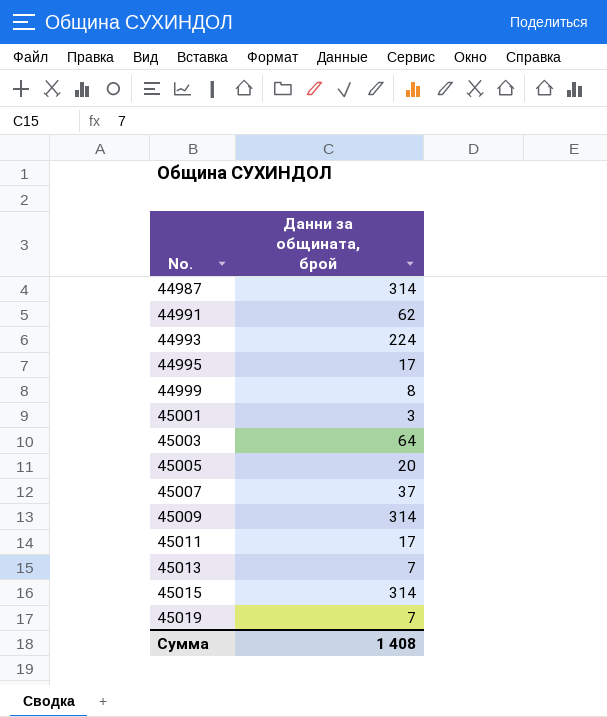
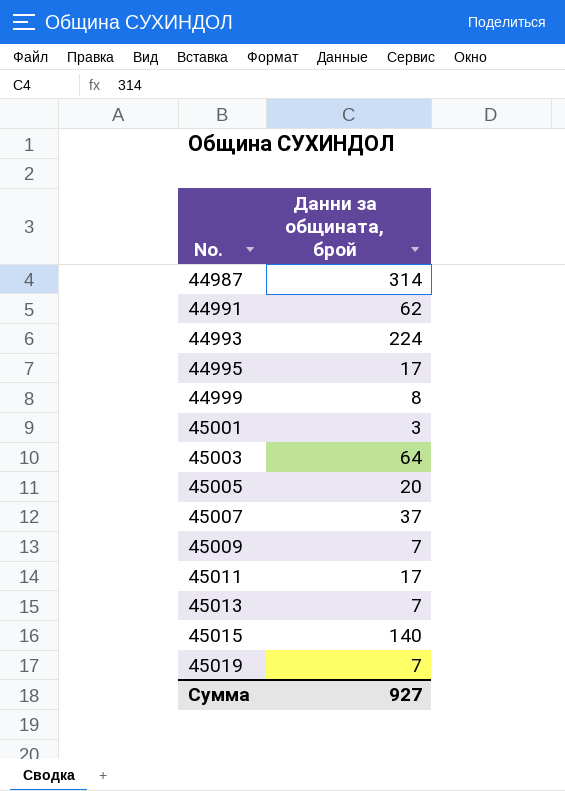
45009 | Данни за общината, брой: 314 -> 7
45015 | Данни за общината, брой: 314 -> 140
Сумма | Данни за общината, брой: 1 408 -> 927

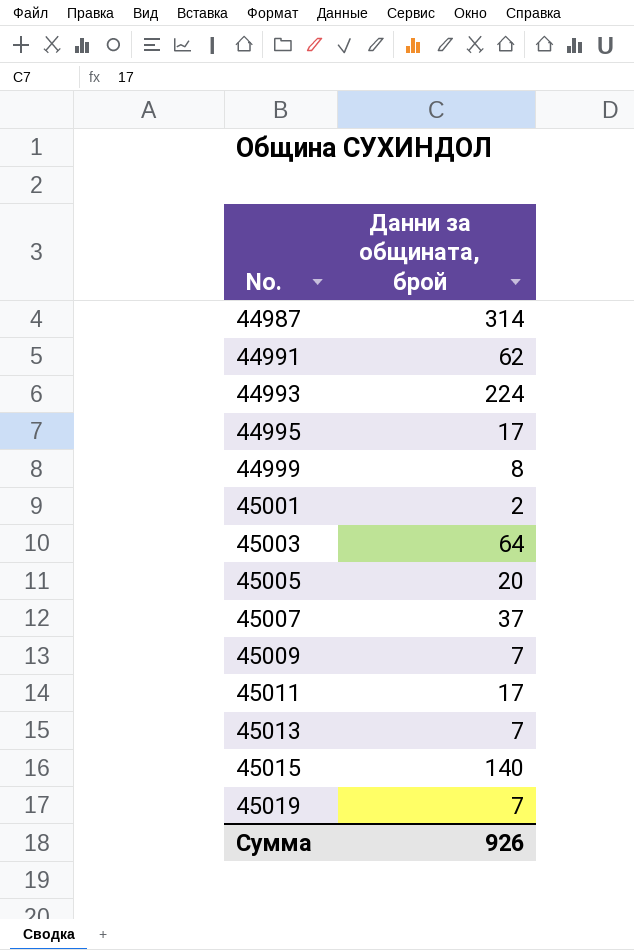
45001 | Данни за общината, брой: 3 -> 2
Сумма | Данни за общината, брой: 927 -> 926

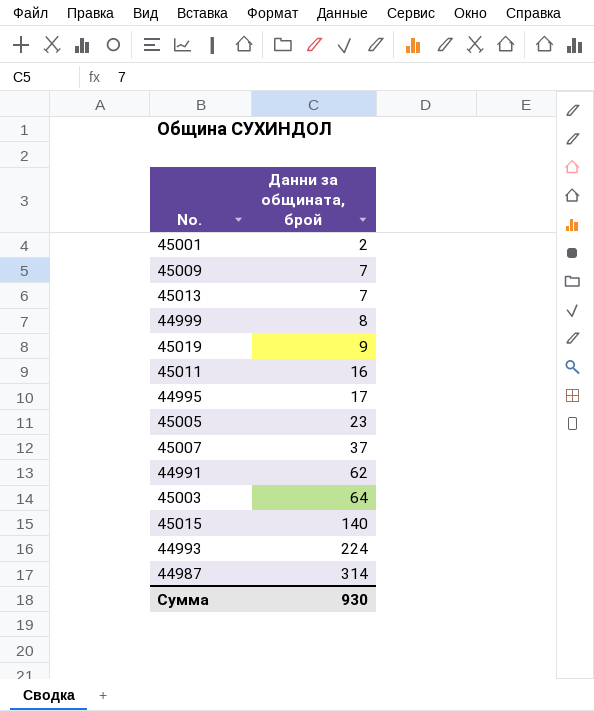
row order: No. ascending -> Данни за общината, брой ascending
45019 | Данни за общината, брой: 7 -> 9
45011 | Данни за общината, брой: 17 -> 16
45005 | Данни за общината, брой: 20 -> 23
Сумма | Данни за общината, брой: 926 -> 930

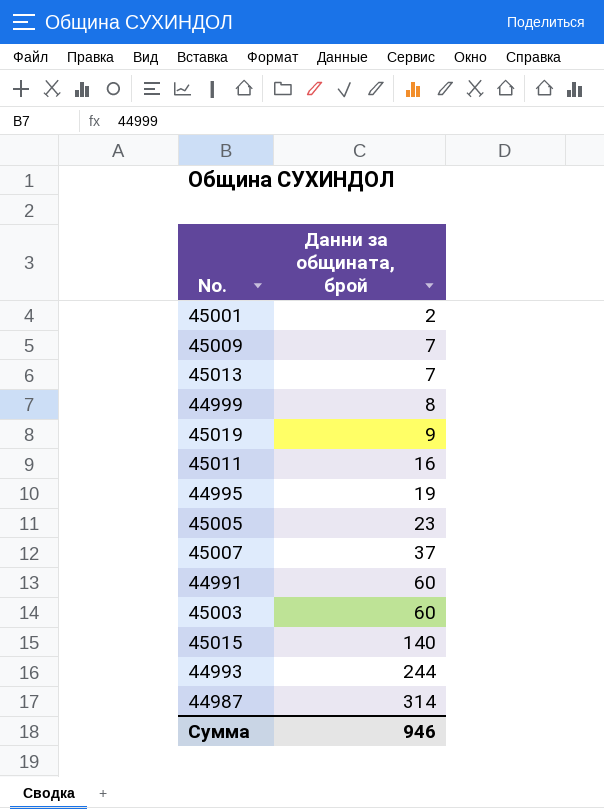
44995 | Данни за общината, брой: 17 -> 19
44991 | Данни за общината, брой: 62 -> 60
45003 | Данни за общината, брой: 64 -> 60
44993 | Данни за общината, брой: 224 -> 244
Сумма | Данни за общината, брой: 930 -> 946

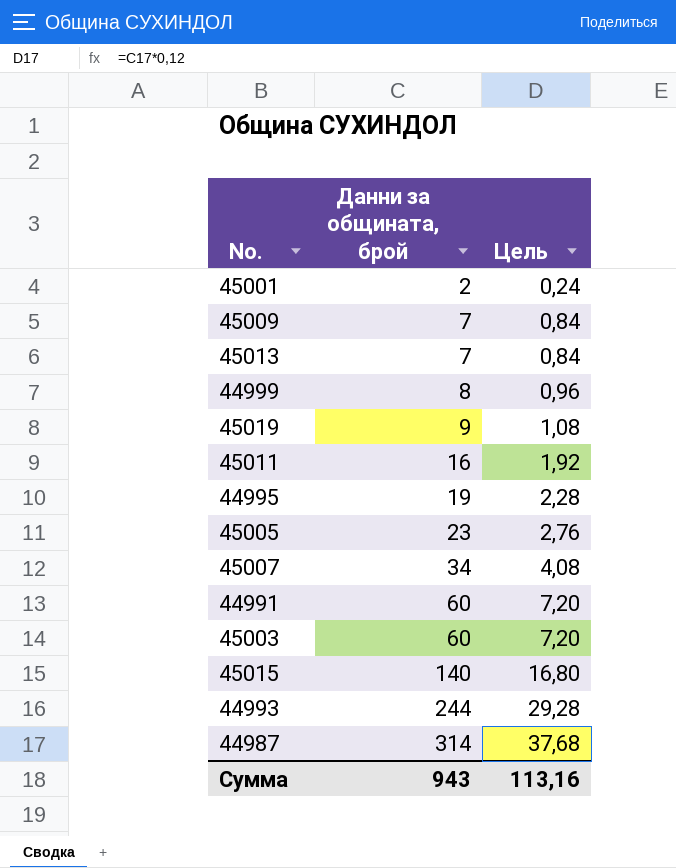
column Цель | formula: none -> [Данни за общината, брой] * 0,12
45007 | Данни за общината, брой: 37 -> 34
Сумма | Данни за общината, брой: 946 -> 943

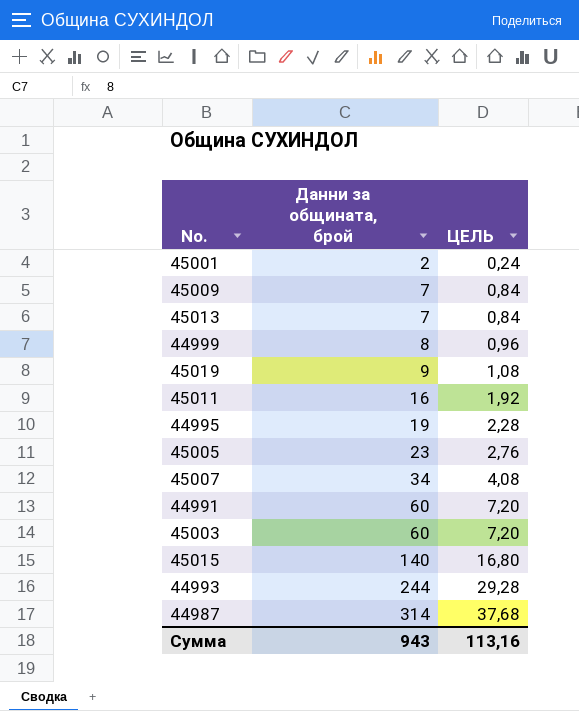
column name: Цель -> ЦЕЛЬ

